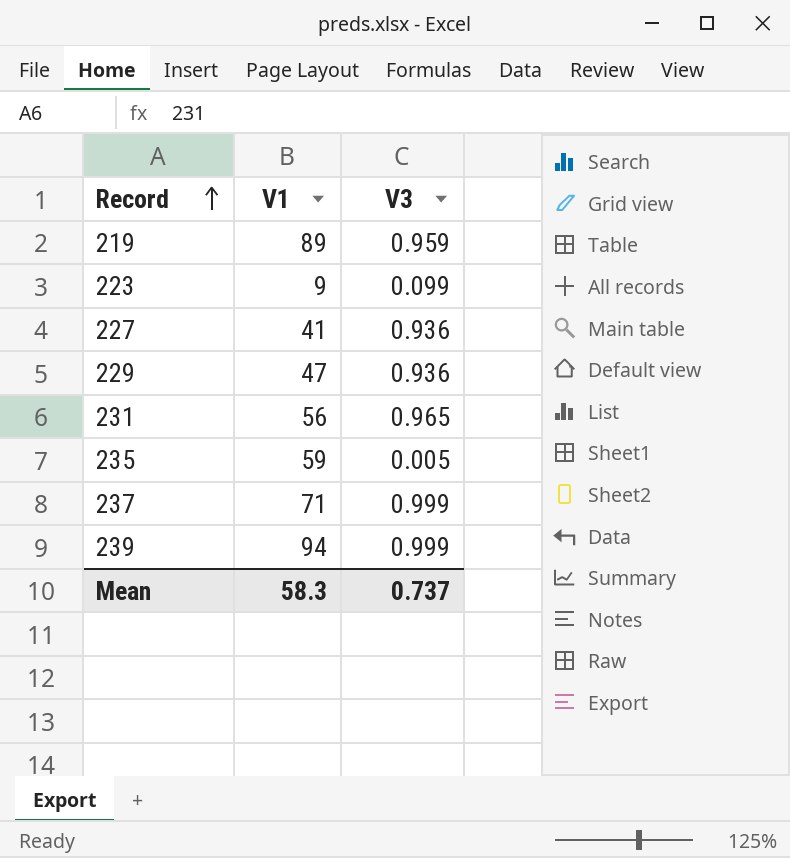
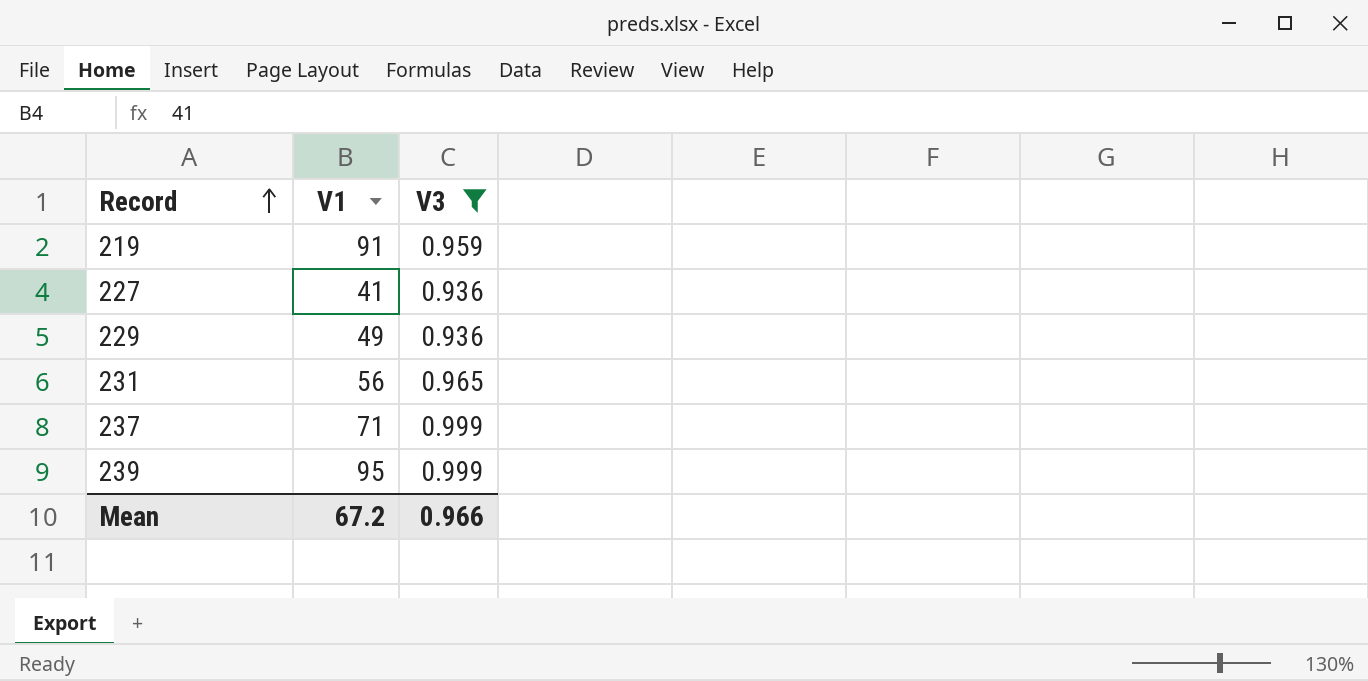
filter: none -> V3 >= 0.936
219 | V1: 89 -> 91
229 | V1: 47 -> 49
239 | V1: 94 -> 95
Mean | V1: 58.3 -> 67.2
Mean | V3: 0.737 -> 0.966

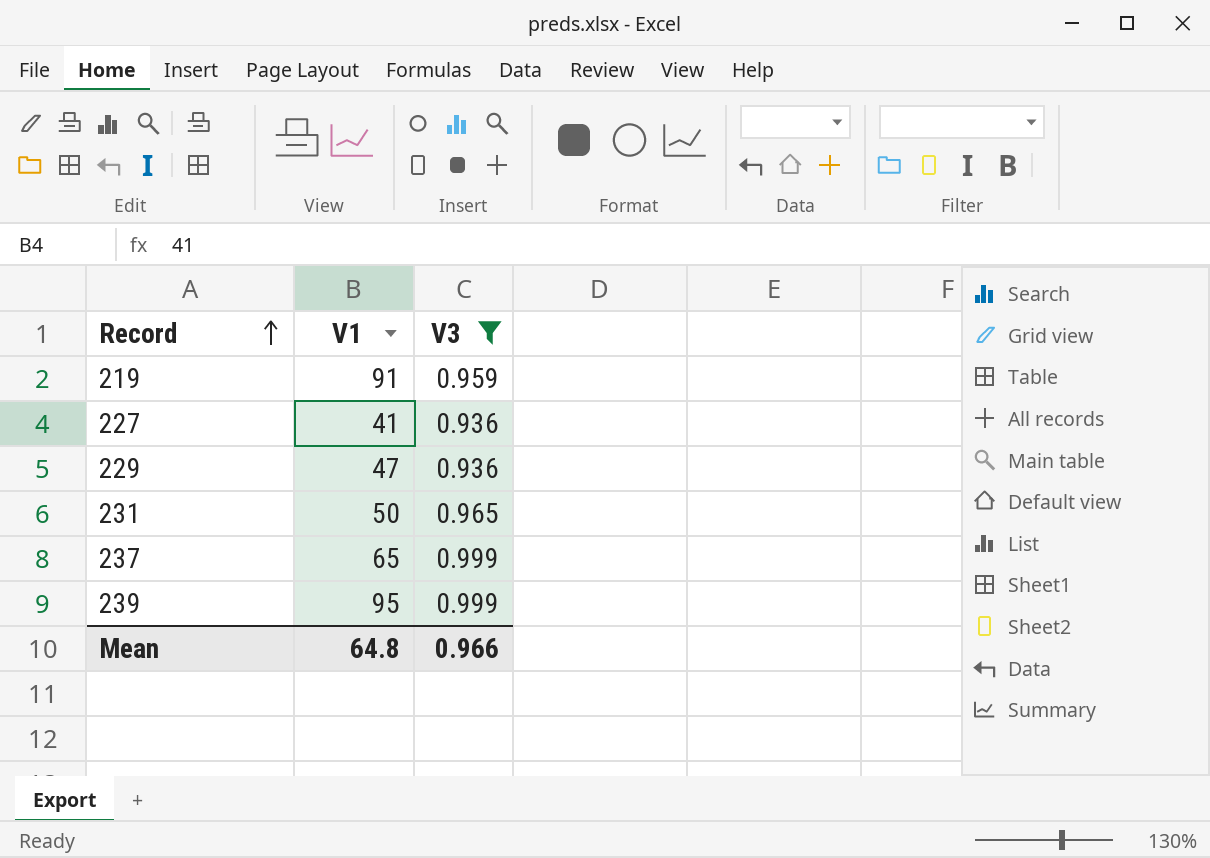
229 | V1: 49 -> 47
231 | V1: 56 -> 50
237 | V1: 71 -> 65
Mean | V1: 67.2 -> 64.8

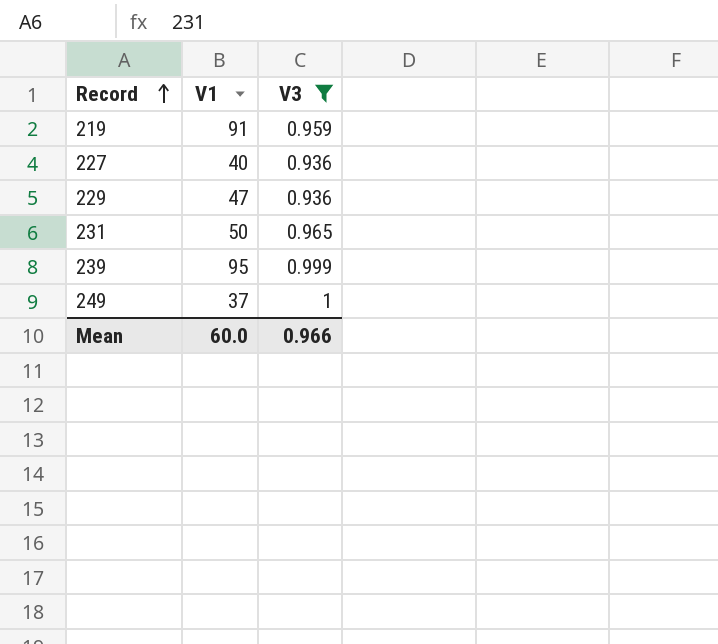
row 237: 65 | 0.999 -> none
227 | V1: 41 -> 40
row 249: none -> 37 | 1
Mean | V1: 64.8 -> 60.0

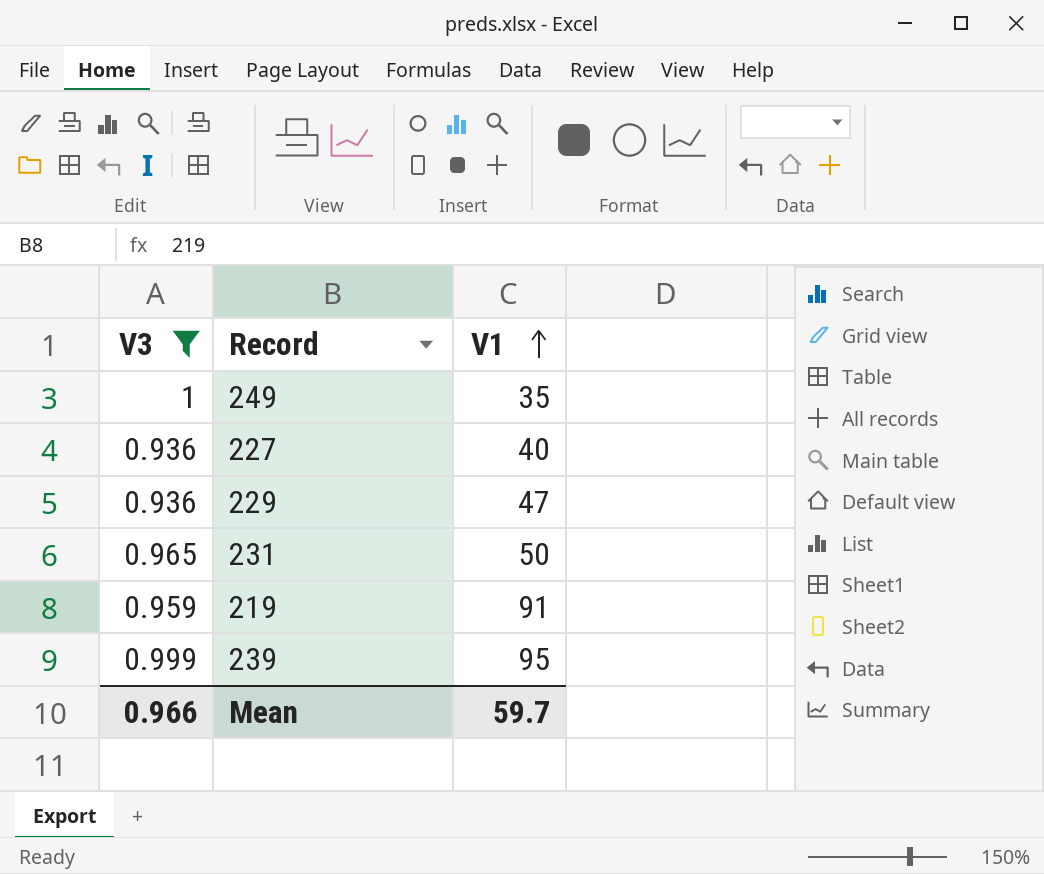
row order: Record ascending -> V1 ascending
column V3 | position: 3 -> 1
249 | V1: 37 -> 35
Mean | V1: 60.0 -> 59.7

